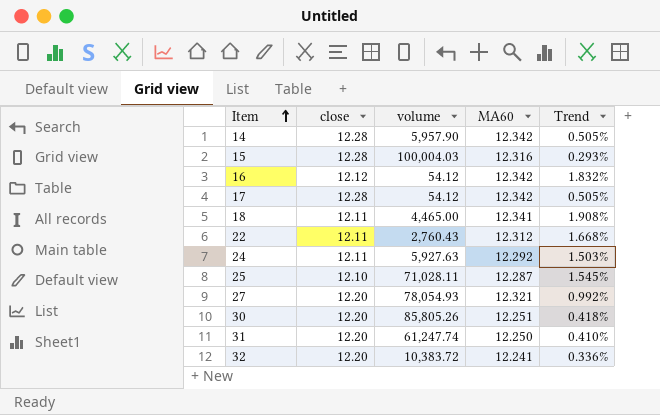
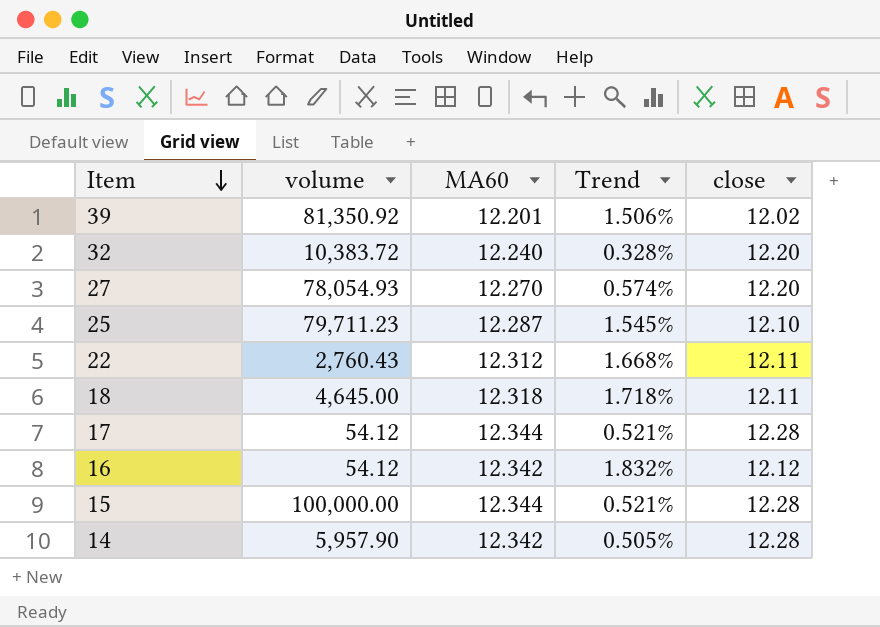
row order: Item ascending -> Item descending
column close | position: 2 -> 5
row 24: 12.11 | 5,927.63 | 12.292 | 1.503% -> none
row 30: 12.20 | 85,805.26 | 12.251 | 0.418% -> none
row 31: 12.20 | 61,247.74 | 12.250 | 0.410% -> none
row 39: none -> 81,350.92 | 12.201 | 1.506% | 12.02
32 | MA60: 12.241 -> 12.240
32 | Trend: 0.336% -> 0.328%
27 | MA60: 12.321 -> 12.270
27 | Trend: 0.992% -> 0.574%
25 | volume: 71,028.11 -> 79,711.23
18 | volume: 4,465.00 -> 4,645.00
18 | MA60: 12.341 -> 12.318
18 | Trend: 1.908% -> 1.718%
17 | MA60: 12.342 -> 12.344
17 | Trend: 0.505% -> 0.521%
15 | volume: 100,004.03 -> 100,000.00
15 | MA60: 12.316 -> 12.344
15 | Trend: 0.293% -> 0.521%

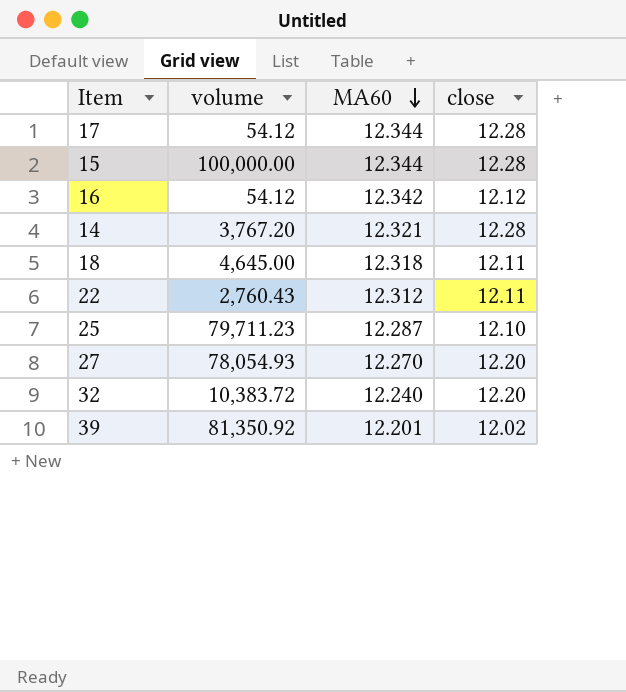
row order: Item descending -> MA60 descending
column Trend | formula: ([MA60] - [close]) / [close] -> none
14 | volume: 5,957.90 -> 3,767.20
14 | MA60: 12.342 -> 12.321

